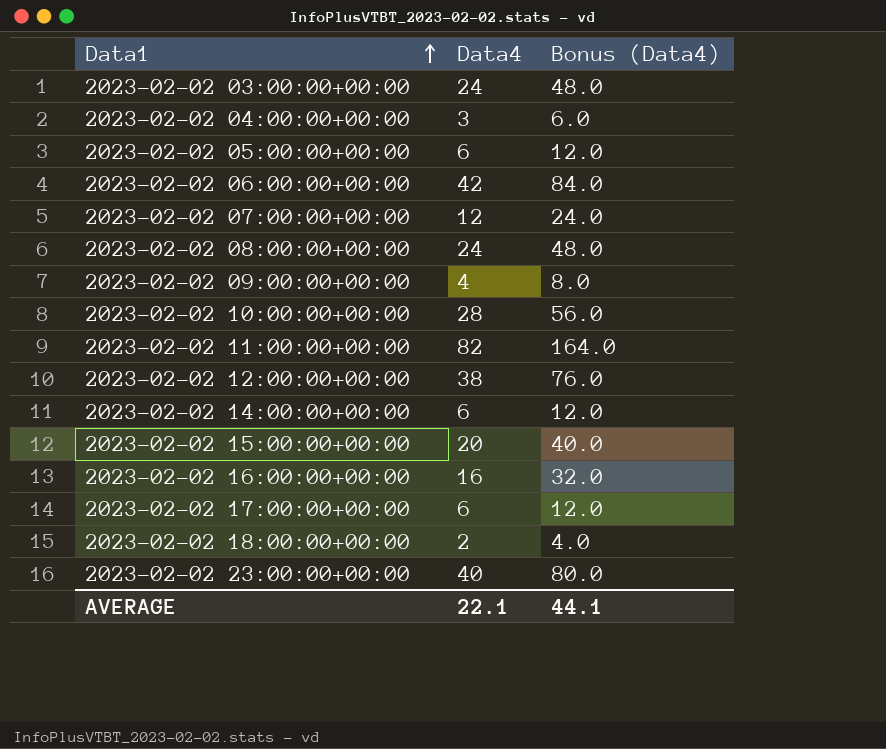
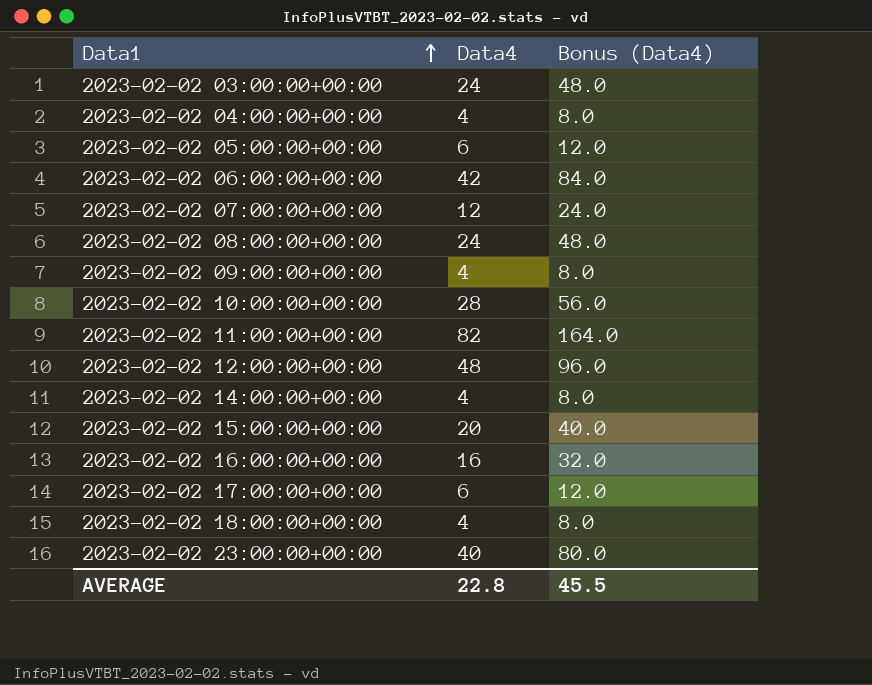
2023-02-02 04:00:00+00:00 | Data4: 3 -> 4
2023-02-02 04:00:00+00:00 | Bonus (Data4): 6.0 -> 8.0
2023-02-02 12:00:00+00:00 | Data4: 38 -> 48
2023-02-02 12:00:00+00:00 | Bonus (Data4): 76.0 -> 96.0
2023-02-02 14:00:00+00:00 | Data4: 6 -> 4
2023-02-02 14:00:00+00:00 | Bonus (Data4): 12.0 -> 8.0
2023-02-02 18:00:00+00:00 | Data4: 2 -> 4
2023-02-02 18:00:00+00:00 | Bonus (Data4): 4.0 -> 8.0
AVERAGE | Data4: 22.1 -> 22.8
AVERAGE | Bonus (Data4): 44.1 -> 45.5

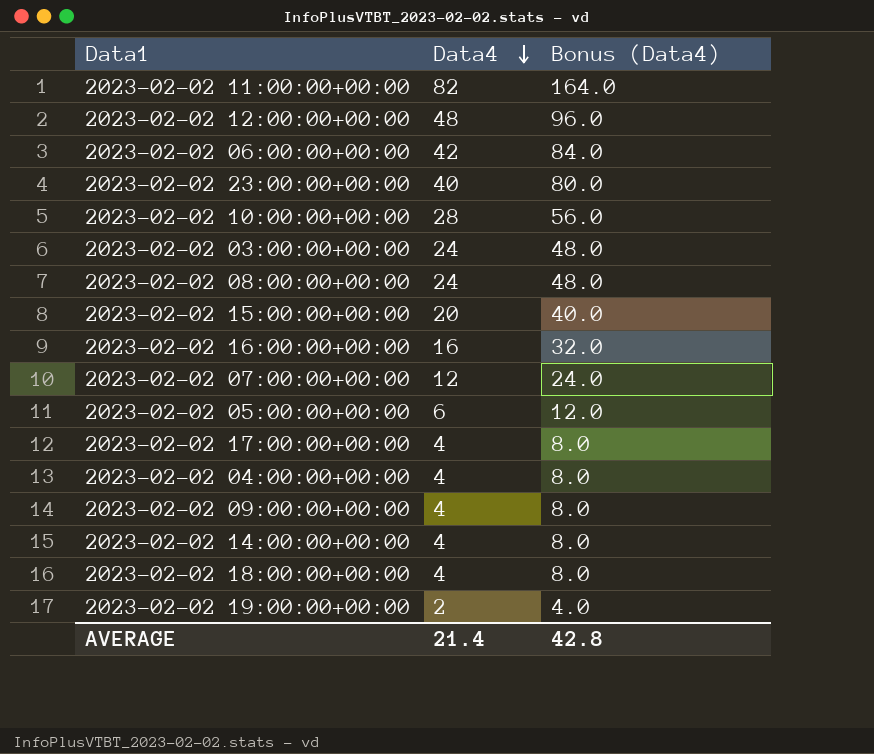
row order: Data1 ascending -> Data4 descending
2023-02-02 17:00:00+00:00 | Data4: 6 -> 4
2023-02-02 17:00:00+00:00 | Bonus (Data4): 12.0 -> 8.0
row 2023-02-02 19:00:00+00:00: none -> 2 | 4.0
AVERAGE | Data4: 22.8 -> 21.4
AVERAGE | Bonus (Data4): 45.5 -> 42.8

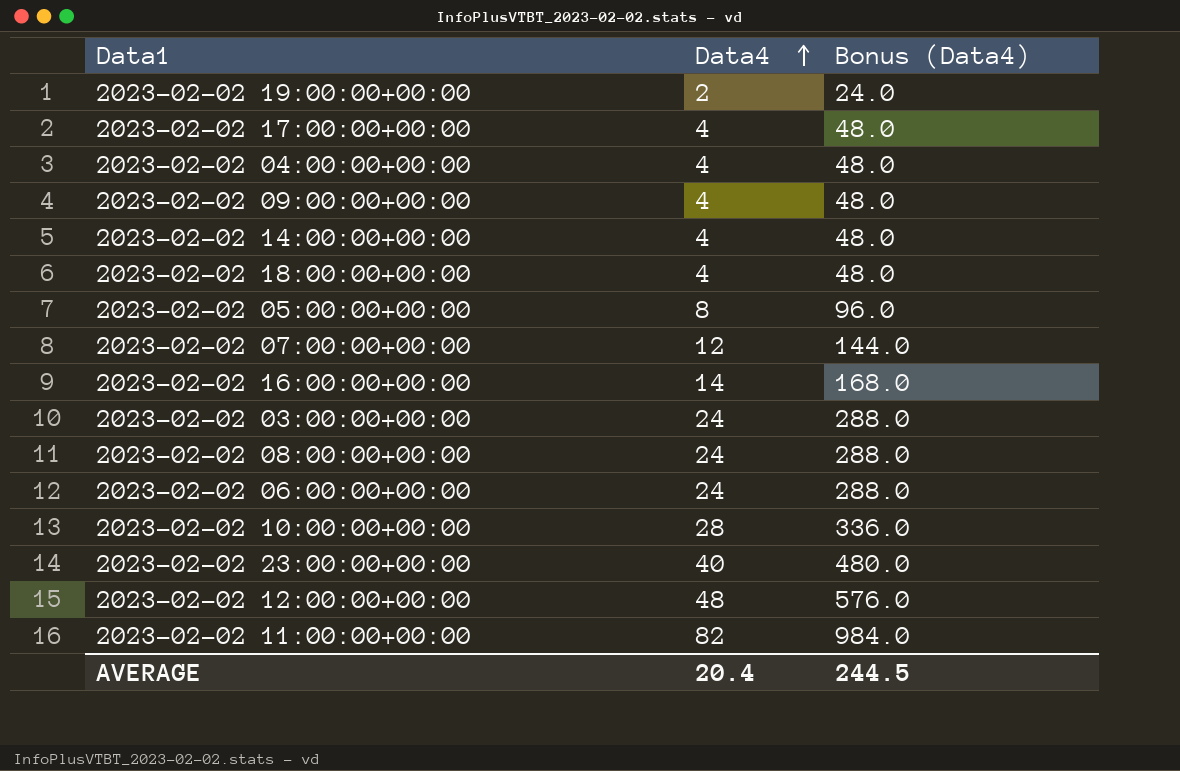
row order: Data4 descending -> Data4 ascending
column Bonus (Data4) | formula: [Data4] * 2 -> [Data4] * 12
row 2023-02-02 15:00:00+00:00: 20 | 40.0 -> none
2023-02-02 05:00:00+00:00 | Data4: 6 -> 8
2023-02-02 16:00:00+00:00 | Data4: 16 -> 14
2023-02-02 06:00:00+00:00 | Data4: 42 -> 24
AVERAGE | Data4: 21.4 -> 20.4
AVERAGE | Bonus (Data4): 42.8 -> 244.5

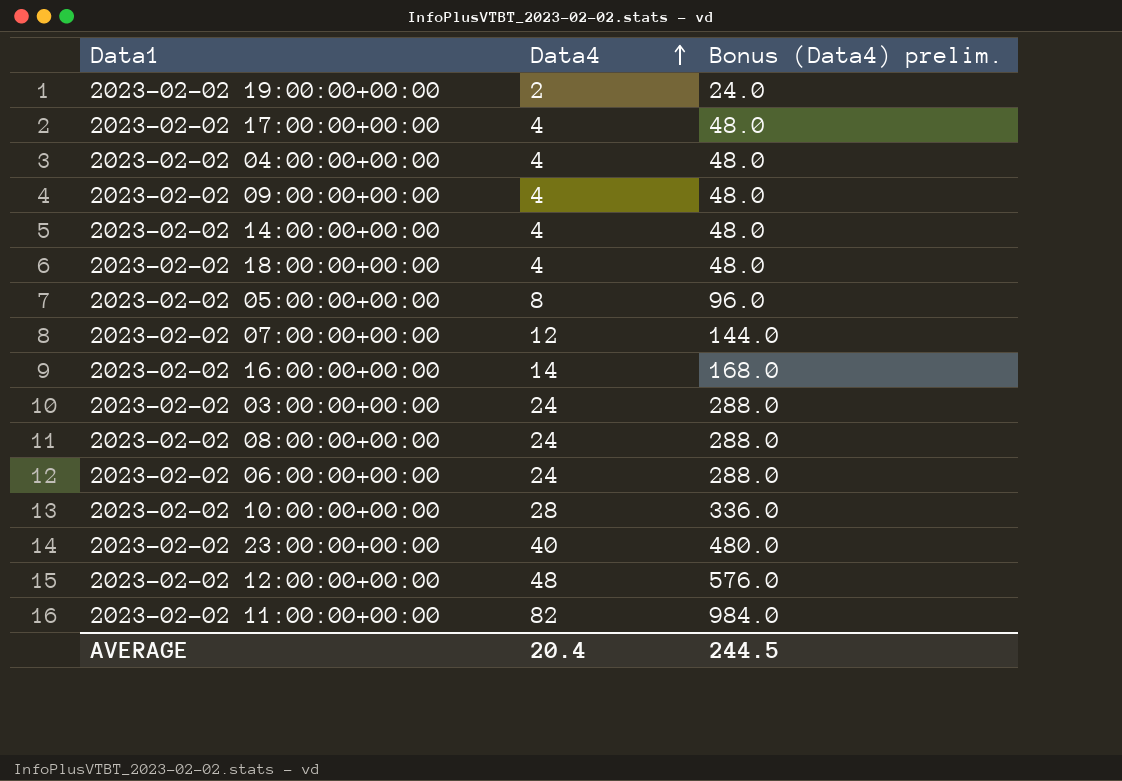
column name: Bonus (Data4) -> Bonus (Data4) prelim.

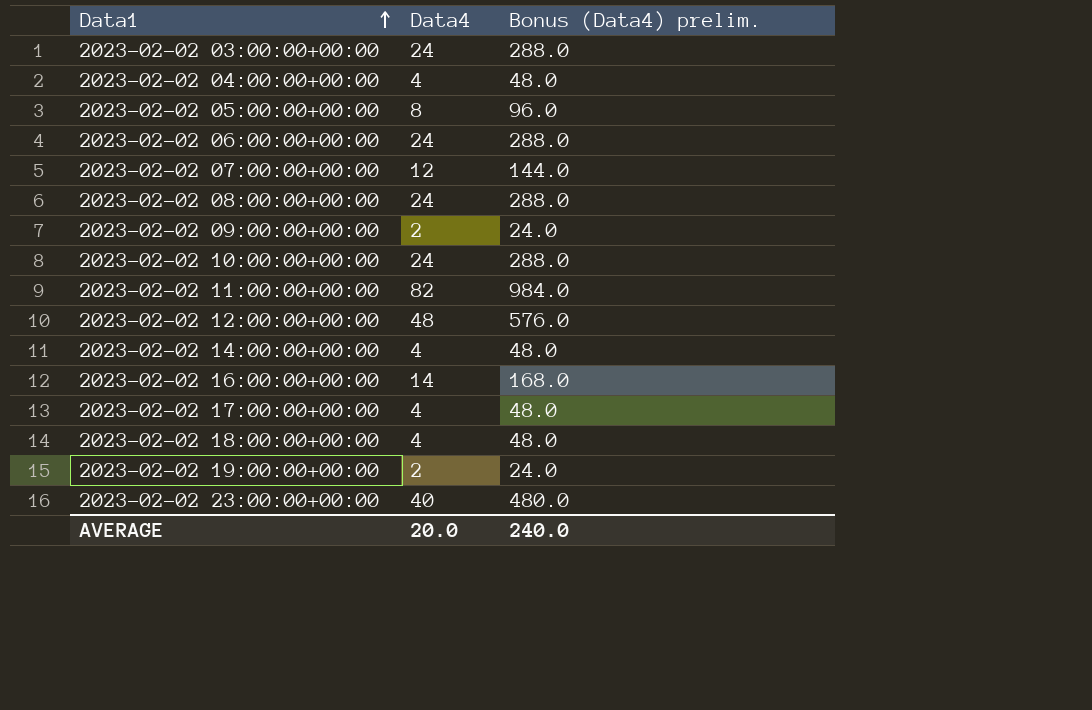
row order: Data4 ascending -> Data1 ascending
2023-02-02 09:00:00+00:00 | Data4: 4 -> 2
2023-02-02 09:00:00+00:00 | Bonus (Data4) prelim.: 48.0 -> 24.0
2023-02-02 10:00:00+00:00 | Data4: 28 -> 24
2023-02-02 10:00:00+00:00 | Bonus (Data4) prelim.: 336.0 -> 288.0
AVERAGE | Data4: 20.4 -> 20.0
AVERAGE | Bonus (Data4) prelim.: 244.5 -> 240.0

